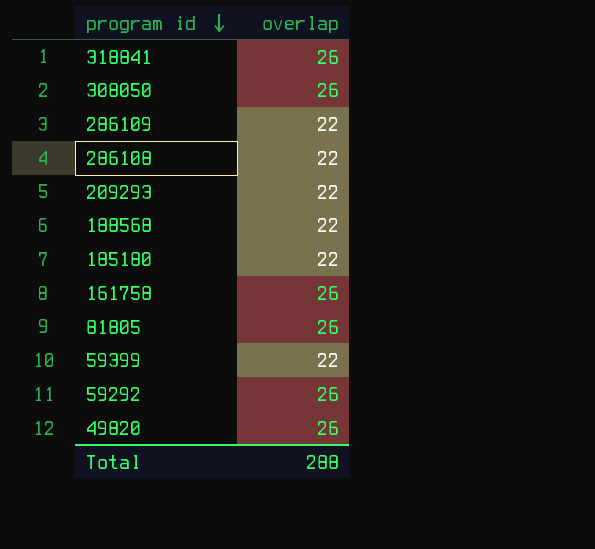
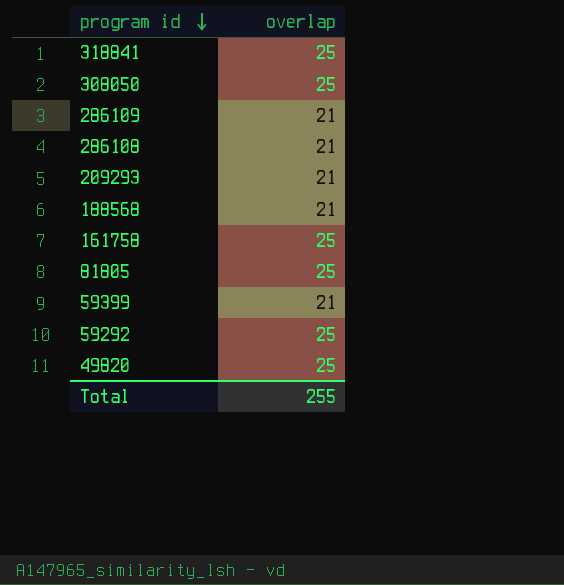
row 185180: 22 -> none
318841 | overlap: 26 -> 25
308050 | overlap: 26 -> 25
286109 | overlap: 22 -> 21
286108 | overlap: 22 -> 21
209293 | overlap: 22 -> 21
188568 | overlap: 22 -> 21
161758 | overlap: 26 -> 25
81805 | overlap: 26 -> 25
59399 | overlap: 22 -> 21
59292 | overlap: 26 -> 25
49820 | overlap: 26 -> 25
Total | overlap: 288 -> 255

